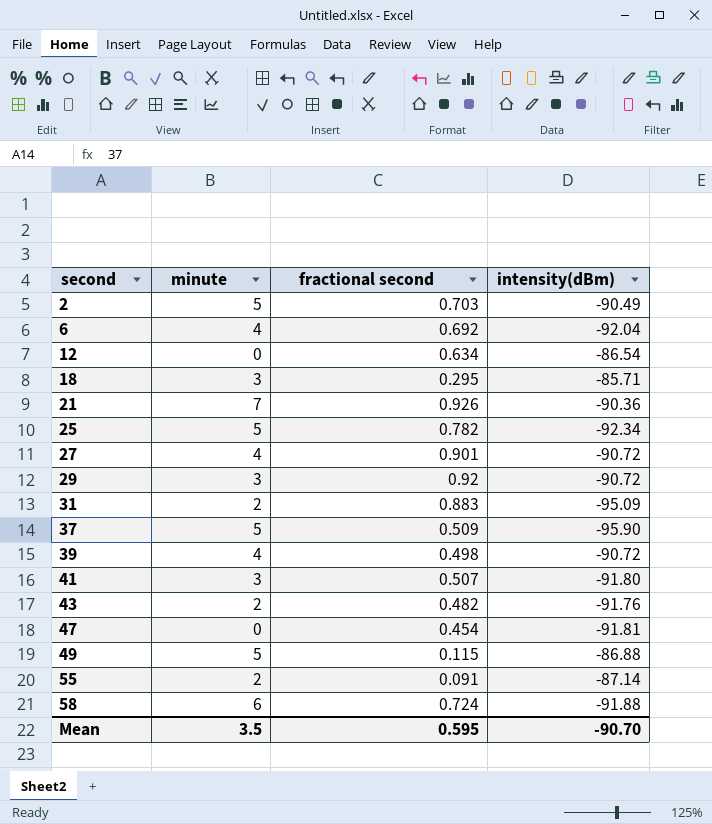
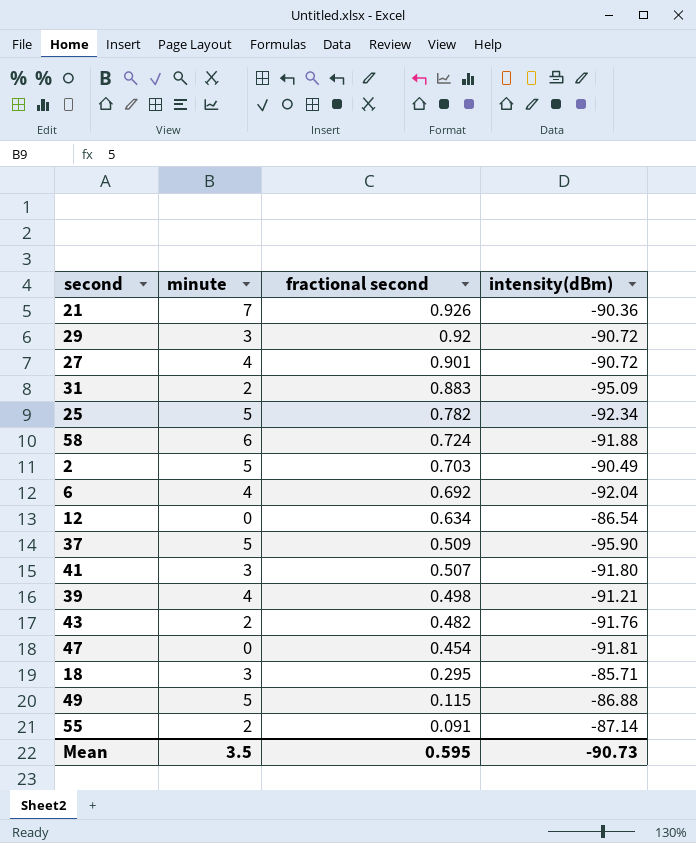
row order: second ascending -> fractional second descending
39 | intensity(dBm): -90.72 -> -91.21
Mean | intensity(dBm): -90.70 -> -90.73

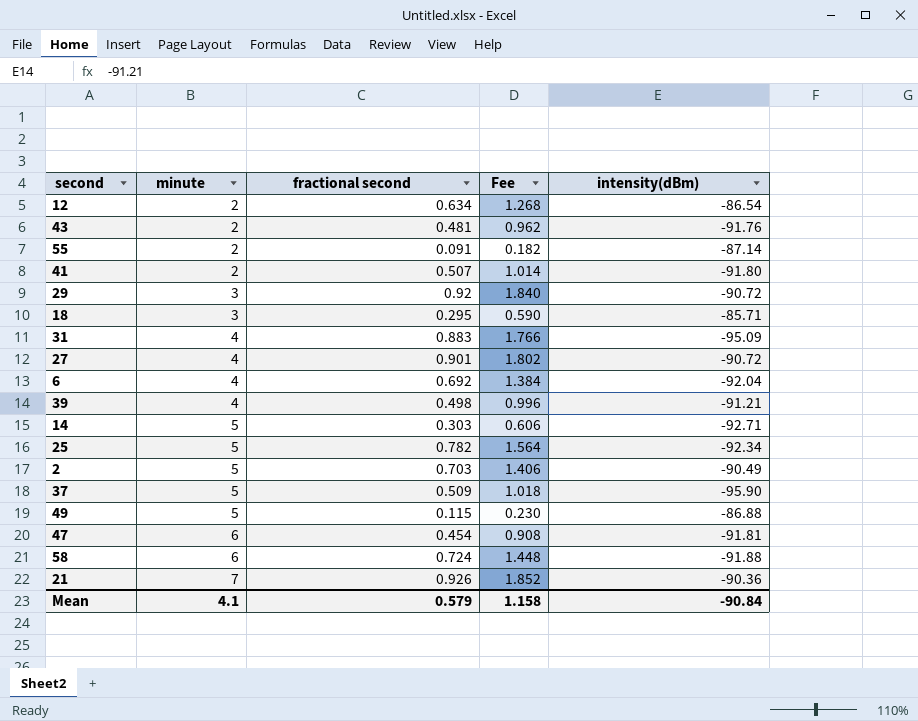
row order: fractional second descending -> minute ascending
column Fee | formula: none -> [fractional second] * 2
12 | minute: 0 -> 2
43 | fractional second: 0.482 -> 0.481
41 | minute: 3 -> 2
31 | minute: 2 -> 4
row 14: none -> 5 | 0.303 | 0.606 | -92.71
47 | minute: 0 -> 6
Mean | minute: 3.5 -> 4.1
Mean | fractional second: 0.595 -> 0.579
Mean | intensity(dBm): -90.73 -> -90.84

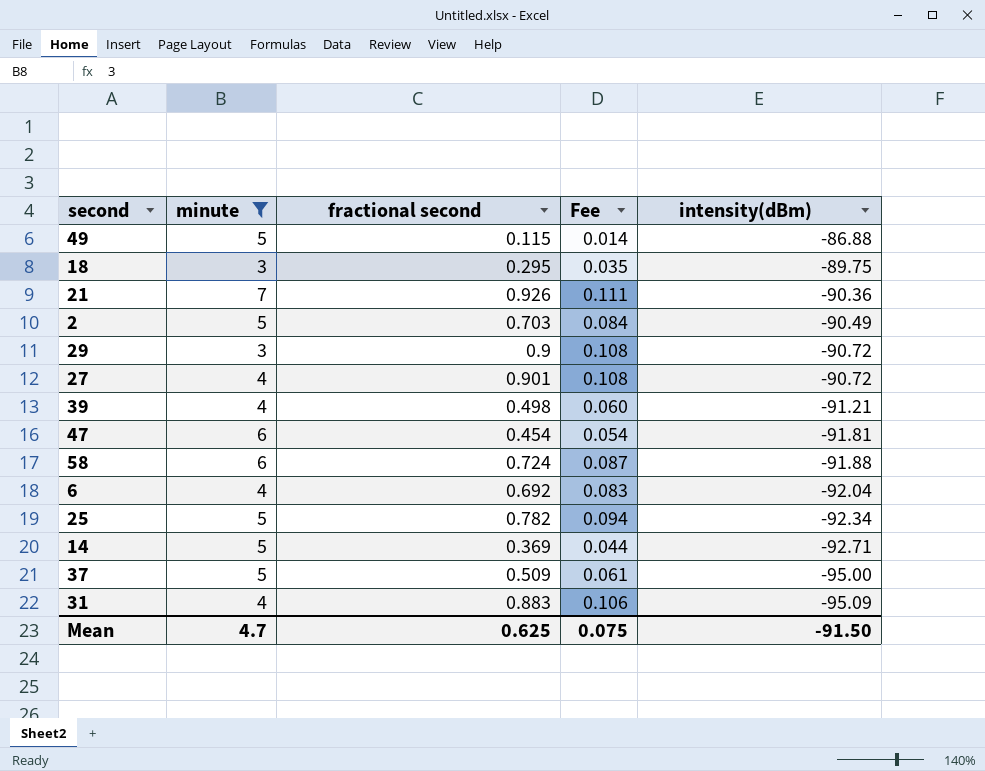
filter: none -> minute != 2
row order: minute ascending -> intensity(dBm) descending
column Fee | formula: [fractional second] * 2 -> [fractional second] * 0.12
18 | intensity(dBm): -85.71 -> -89.75
29 | fractional second: 0.92 -> 0.9
14 | fractional second: 0.303 -> 0.369
37 | intensity(dBm): -95.90 -> -95.00
Mean | minute: 4.1 -> 4.7
Mean | fractional second: 0.579 -> 0.625
Mean | Fee: 1.158 -> 0.075
Mean | intensity(dBm): -90.84 -> -91.50

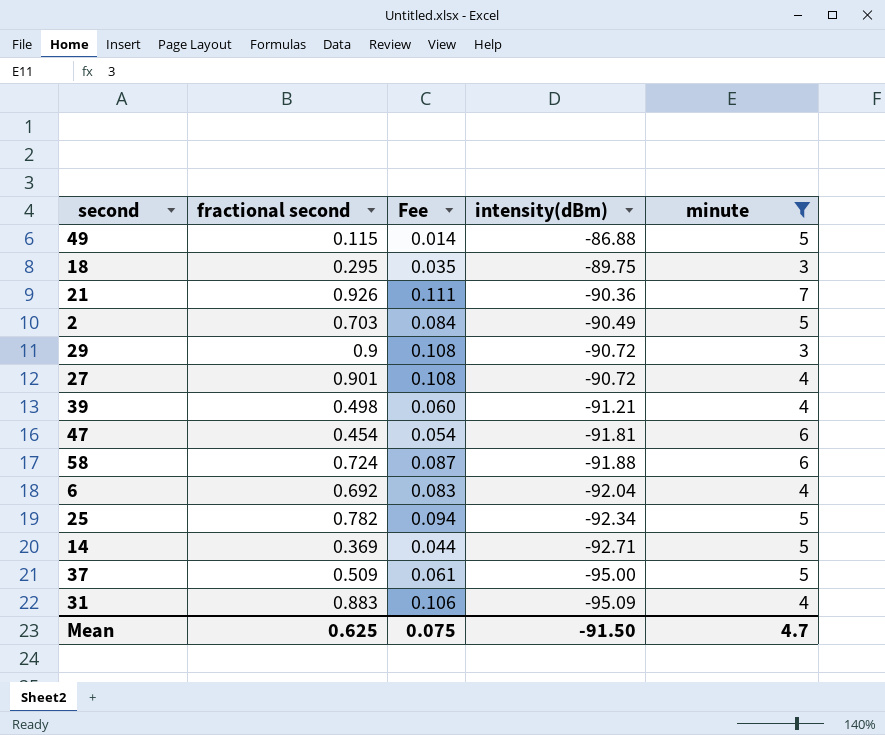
column minute | position: 2 -> 5

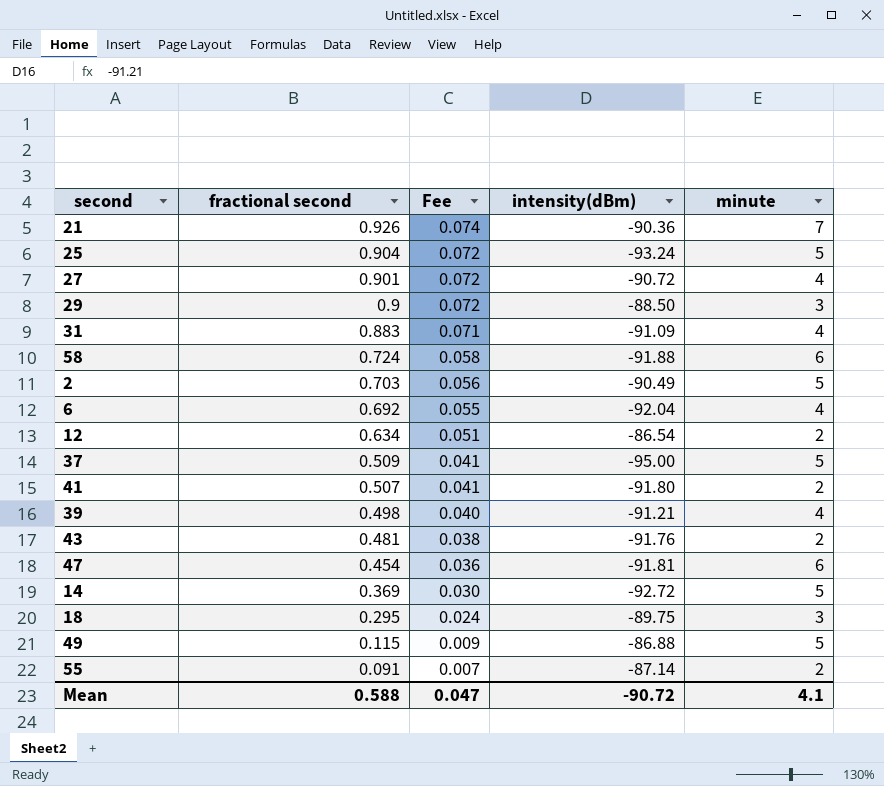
filter: minute != 2 -> none
row order: intensity(dBm) descending -> fractional second descending
column Fee | formula: [fractional second] * 0.12 -> [fractional second] * 0.08
25 | fractional second: 0.782 -> 0.904
25 | intensity(dBm): -92.34 -> -93.24
29 | intensity(dBm): -90.72 -> -88.50
31 | intensity(dBm): -95.09 -> -91.09
14 | intensity(dBm): -92.71 -> -92.72
Mean | fractional second: 0.625 -> 0.588
Mean | Fee: 0.075 -> 0.047
Mean | intensity(dBm): -91.50 -> -90.72
Mean | minute: 4.7 -> 4.1

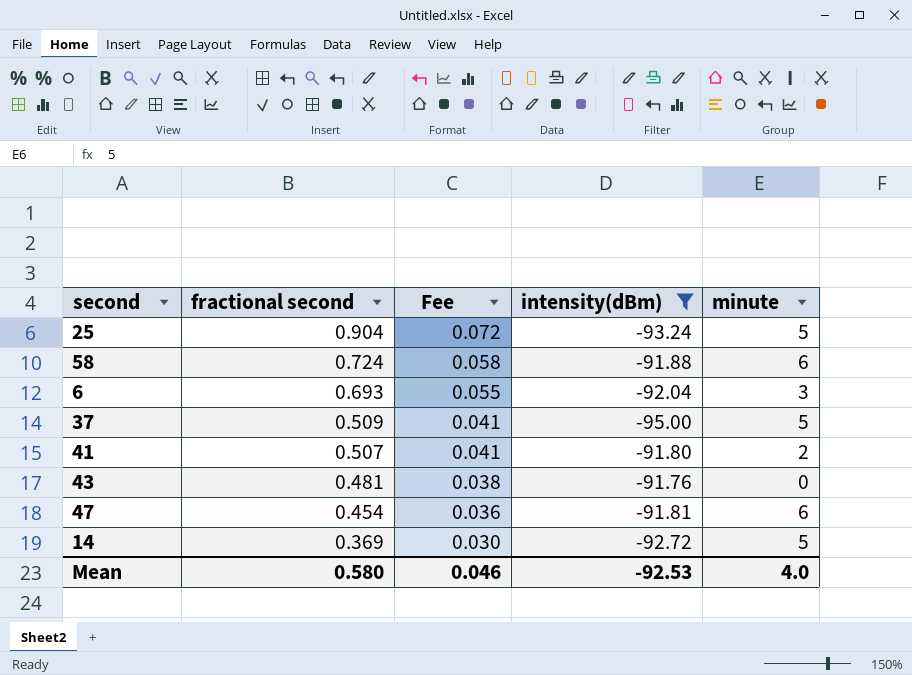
filter: none -> intensity(dBm) <= -91.76
6 | fractional second: 0.692 -> 0.693
6 | minute: 4 -> 3
43 | minute: 2 -> 0
Mean | fractional second: 0.588 -> 0.580
Mean | Fee: 0.047 -> 0.046
Mean | intensity(dBm): -90.72 -> -92.53
Mean | minute: 4.1 -> 4.0

